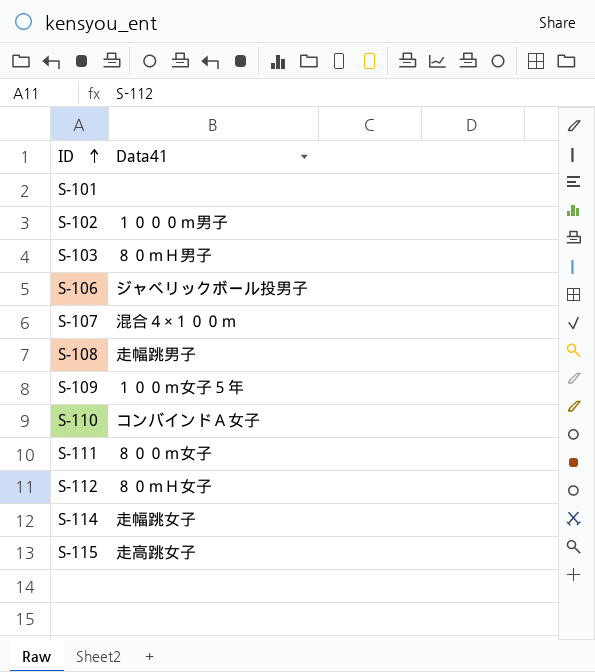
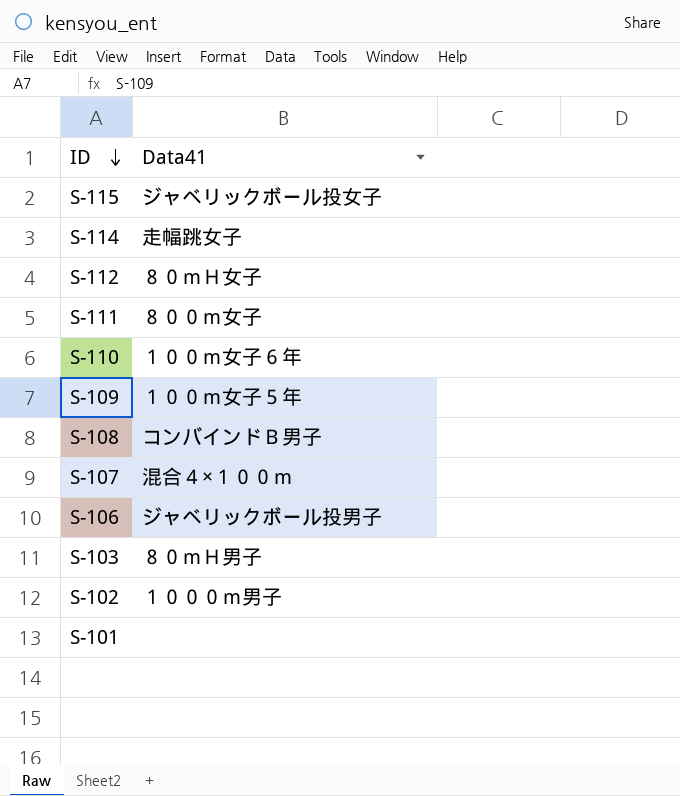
row order: ID ascending -> ID descending
S-115 | Data41: 走高跳女子 -> ジャベリックボール投女子
S-110 | Data41: コンバインドＡ女子 -> １００ｍ女子６年
S-108 | Data41: 走幅跳男子 -> コンバインドＢ男子

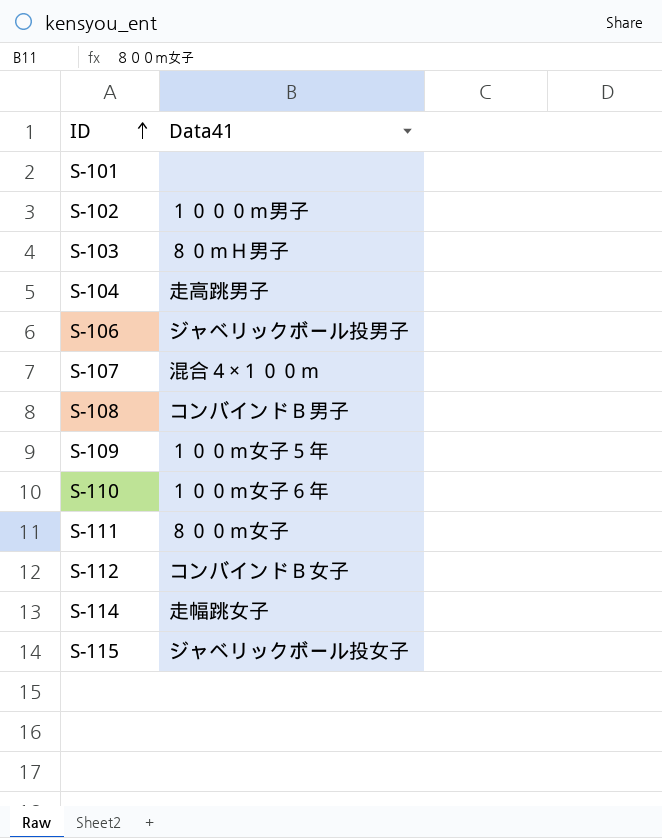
row order: ID descending -> ID ascending
row S-104: none -> 走高跳男子
S-112 | Data41: ８０ｍＨ女子 -> コンバインドＢ女子

